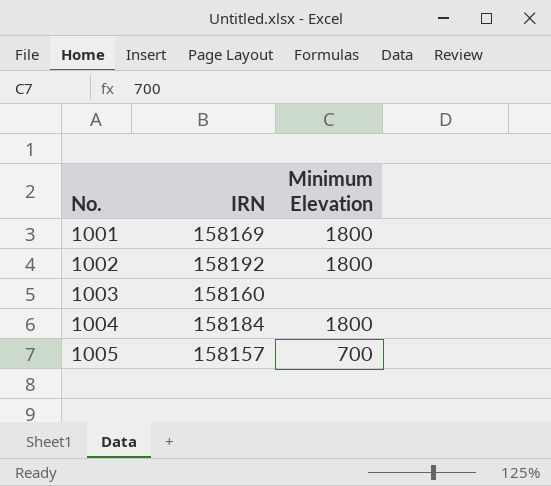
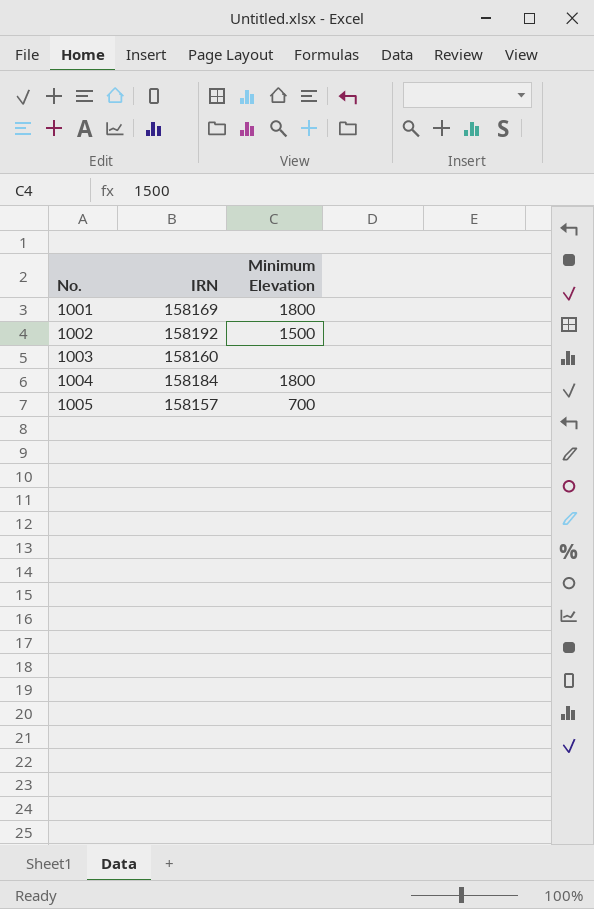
1002 | Minimum Elevation: 1800 -> 1500

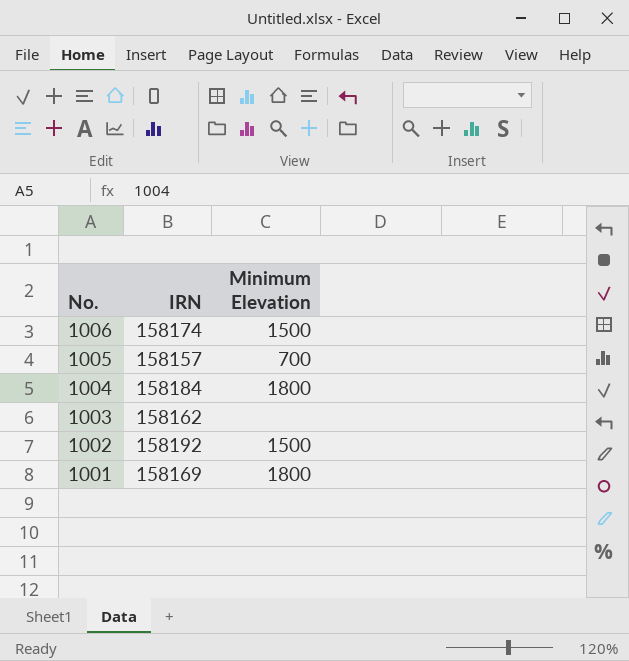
row order: No. ascending -> No. descending
row 1006: none -> 158174 | 1500
1003 | IRN: 158160 -> 158162

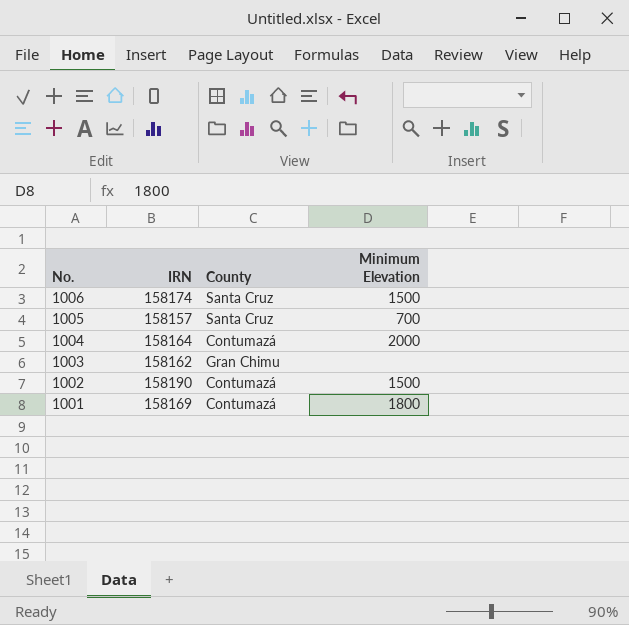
column County | position: none -> 3
1004 | IRN: 158184 -> 158164
1004 | Minimum Elevation: 1800 -> 2000
1002 | IRN: 158192 -> 158190

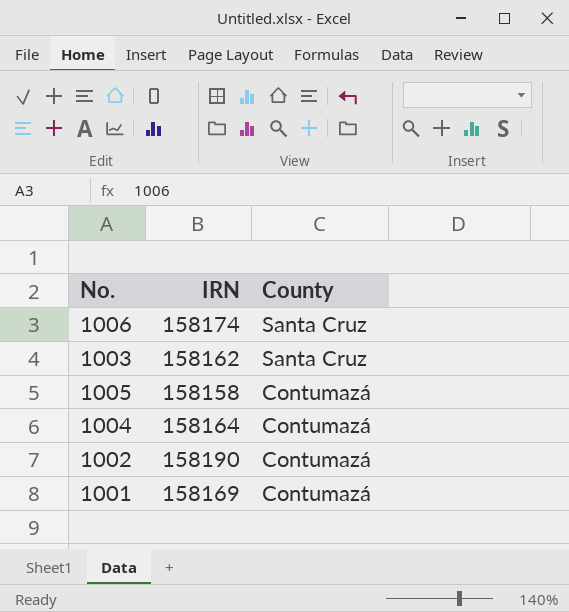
row order: No. descending -> County descending
column Minimum Elevation | position: 4 -> none
1003 | County: Gran Chimu -> Santa Cruz
1005 | IRN: 158157 -> 158158
1005 | County: Santa Cruz -> Contumazá

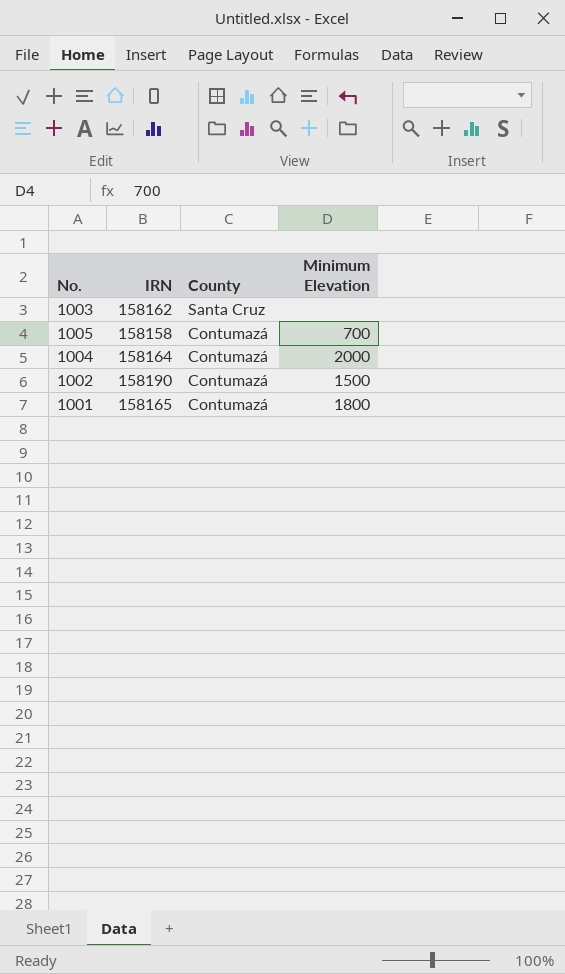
column Minimum Elevation | position: none -> 4
row 1006: 158174 | Santa Cruz -> none
1001 | IRN: 158169 -> 158165

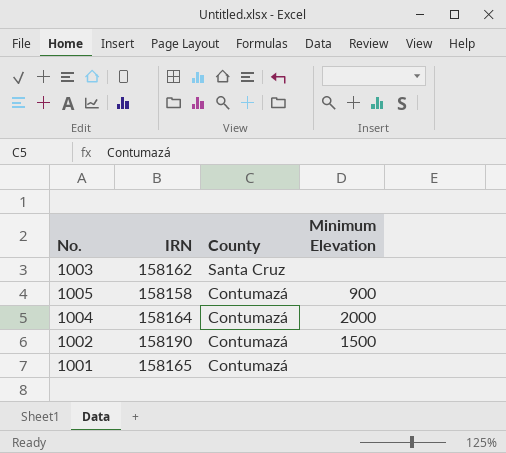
1005 | Minimum Elevation: 700 -> 900
1001 | Minimum Elevation: 1800 -> none

